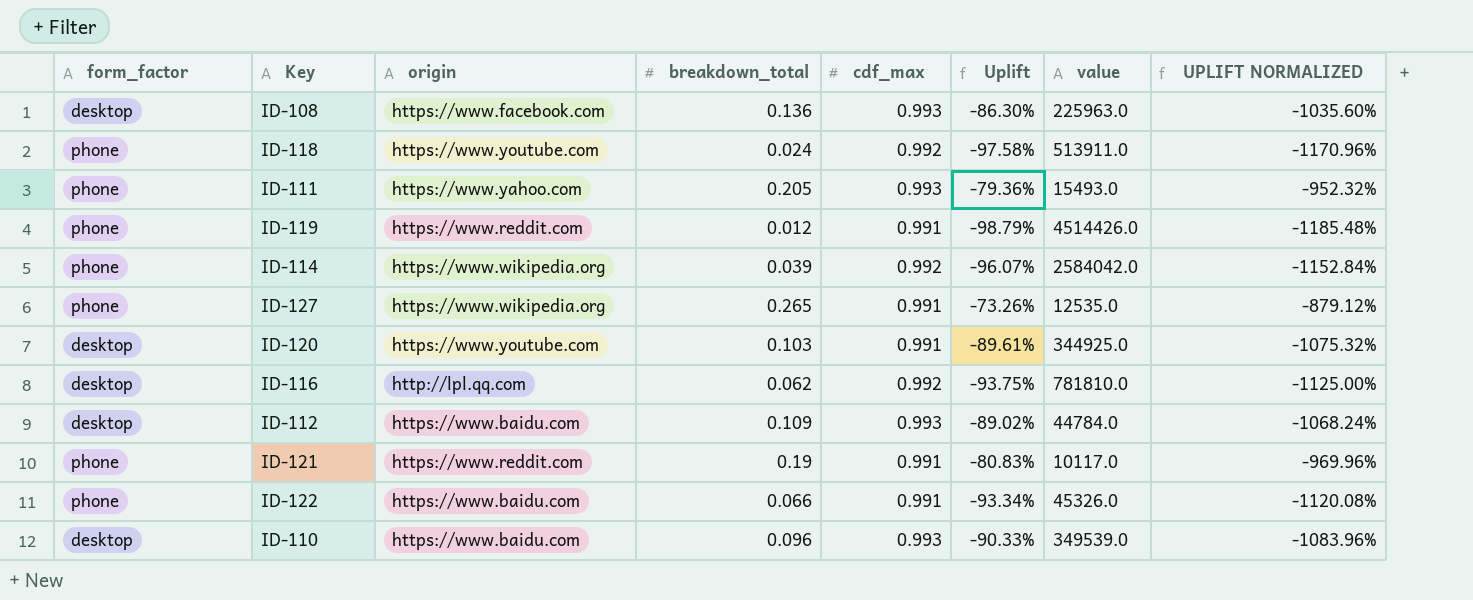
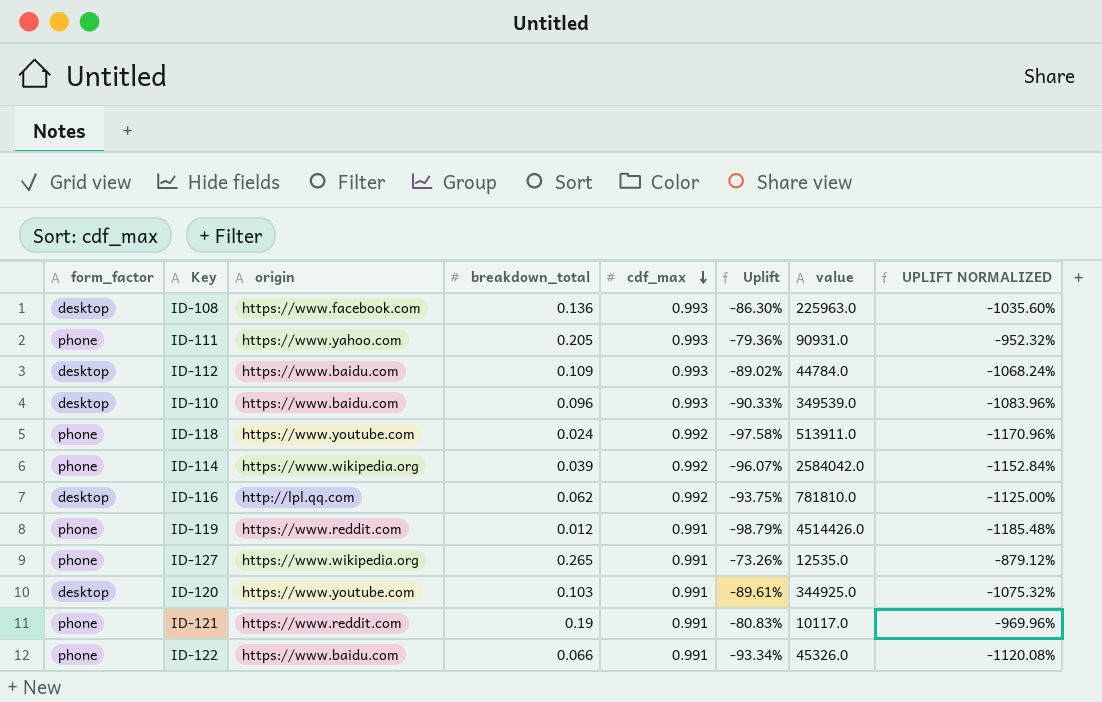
row order: none -> cdf_max descending
ID-111 | value: 15493.0 -> 90931.0

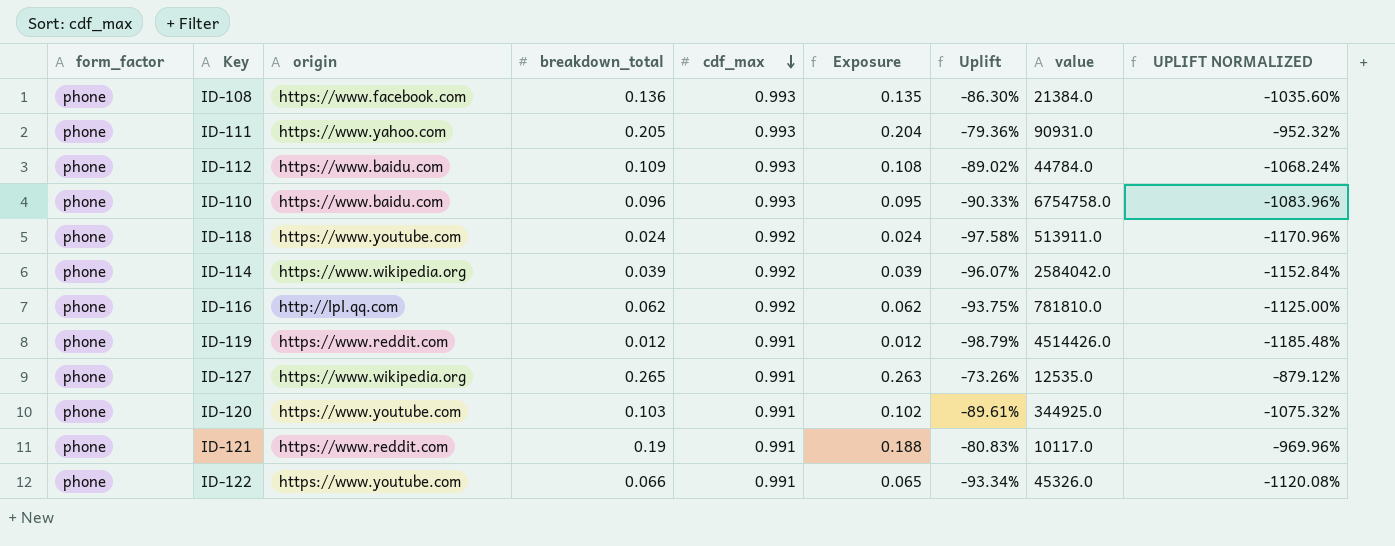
column Exposure | formula: none -> [breakdown_total] * [cdf_max]
ID-108 | form_factor: desktop -> phone
ID-108 | value: 225963.0 -> 21384.0
ID-112 | form_factor: desktop -> phone
ID-110 | form_factor: desktop -> phone
ID-110 | value: 349539.0 -> 6754758.0
ID-116 | form_factor: desktop -> phone
ID-120 | form_factor: desktop -> phone
ID-122 | origin: https://www.baidu.com -> https://www.youtube.com

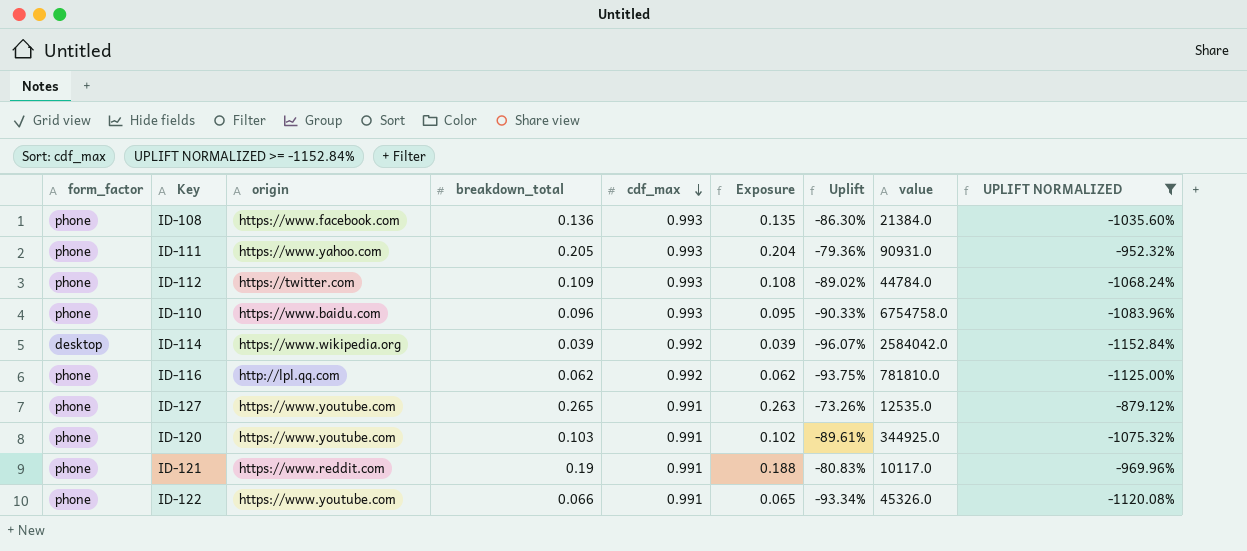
filter: none -> UPLIFT NORMALIZED >= -1152.84%
ID-112 | origin: https://www.baidu.com -> https://twitter.com
ID-114 | form_factor: phone -> desktop
ID-127 | origin: https://www.wikipedia.org -> https://www.youtube.com

